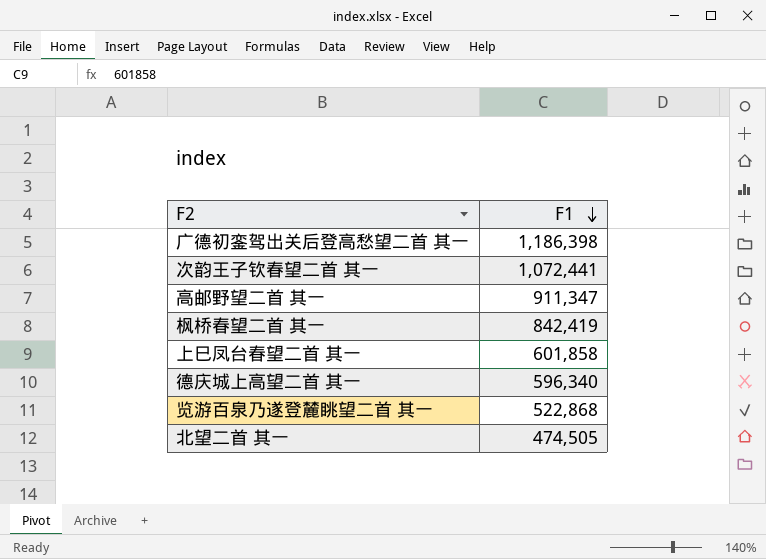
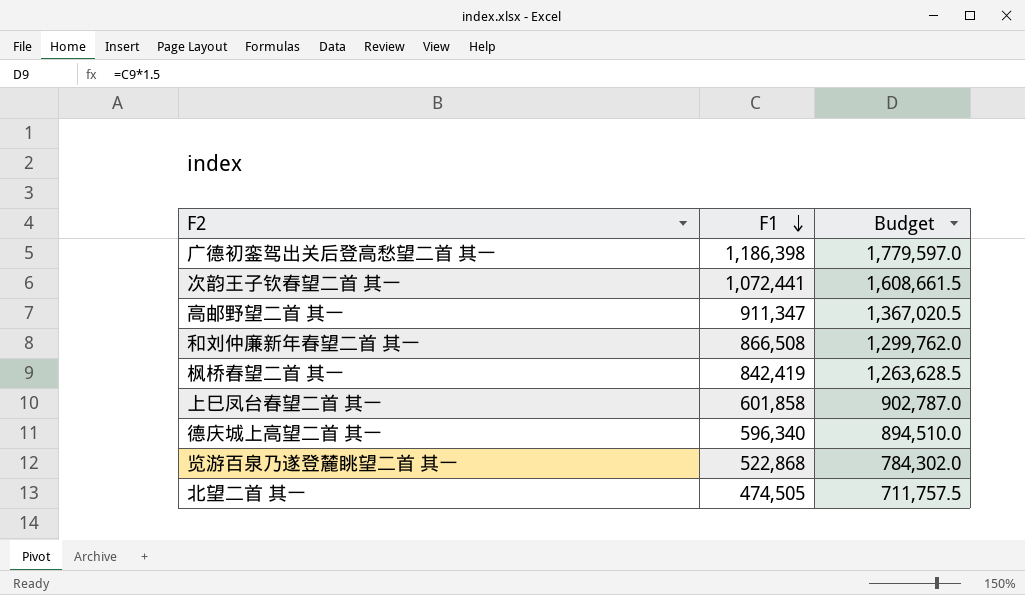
column Budget | formula: none -> [F1] * 1.5
row 和刘仲廉新年春望二首 其一: none -> 866,508 | 1,299,762.0

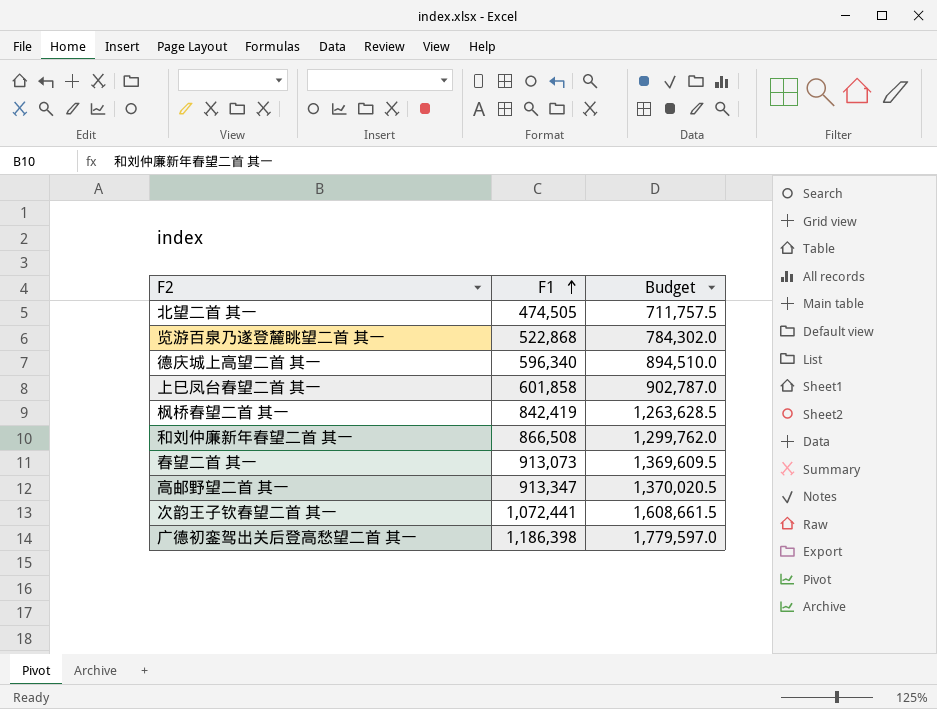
row order: F1 descending -> F1 ascending
row 春望二首 其一: none -> 913,073 | 1,369,609.5
高邮野望二首 其一 | F1: 911,347 -> 913,347
高邮野望二首 其一 | Budget: 1,367,020.5 -> 1,370,020.5

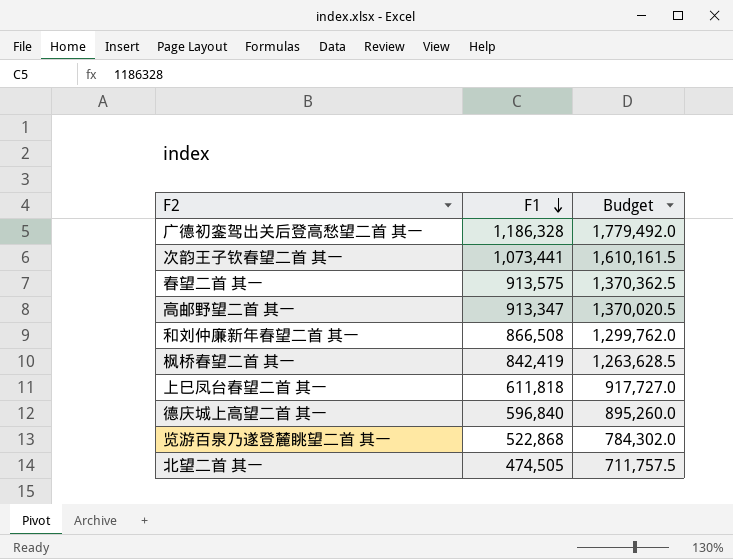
row order: F1 ascending -> F1 descending
广德初銮驾出关后登高愁望二首 其一 | F1: 1,186,398 -> 1,186,328
广德初銮驾出关后登高愁望二首 其一 | Budget: 1,779,597.0 -> 1,779,492.0
次韵王子钦春望二首 其一 | F1: 1,072,441 -> 1,073,441
次韵王子钦春望二首 其一 | Budget: 1,608,661.5 -> 1,610,161.5
春望二首 其一 | F1: 913,073 -> 913,575
春望二首 其一 | Budget: 1,369,609.5 -> 1,370,362.5
上巳凤台春望二首 其一 | F1: 601,858 -> 611,818
上巳凤台春望二首 其一 | Budget: 902,787.0 -> 917,727.0
德庆城上高望二首 其一 | F1: 596,340 -> 596,840
德庆城上高望二首 其一 | Budget: 894,510.0 -> 895,260.0

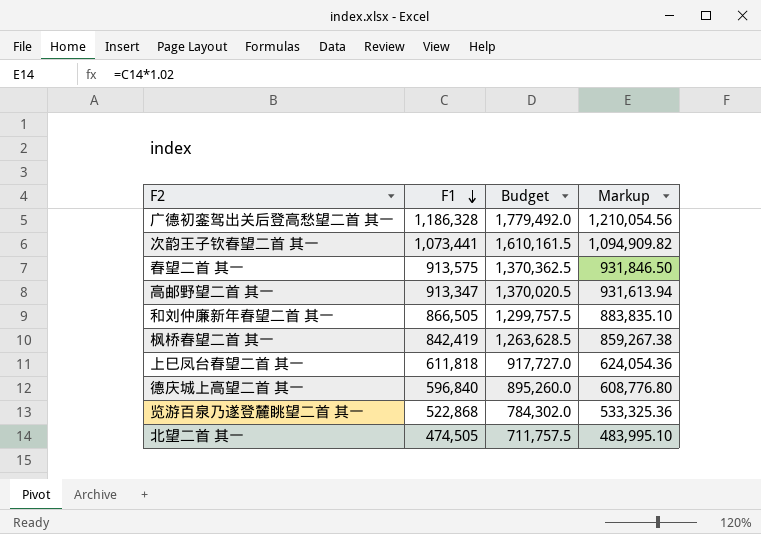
column Markup | formula: none -> [F1] * 1.02
和刘仲廉新年春望二首 其一 | F1: 866,508 -> 866,505
和刘仲廉新年春望二首 其一 | Budget: 1,299,762.0 -> 1,299,757.5

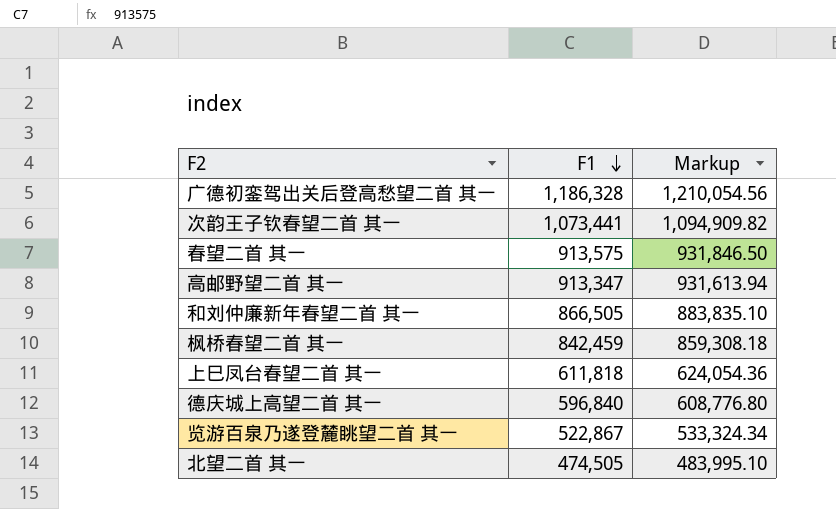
column Budget | formula: [F1] * 1.5 -> none
枫桥春望二首 其一 | F1: 842,419 -> 842,459
枫桥春望二首 其一 | Markup: 859,267.38 -> 859,308.18
览游百泉乃遂登麓眺望二首 其一 | F1: 522,868 -> 522,867
览游百泉乃遂登麓眺望二首 其一 | Markup: 533,325.36 -> 533,324.34

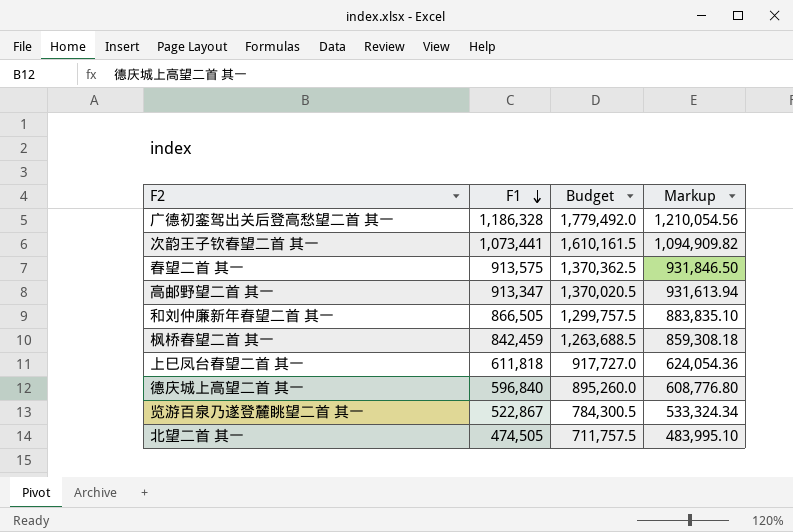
column Budget | formula: none -> [F1] * 1.5

